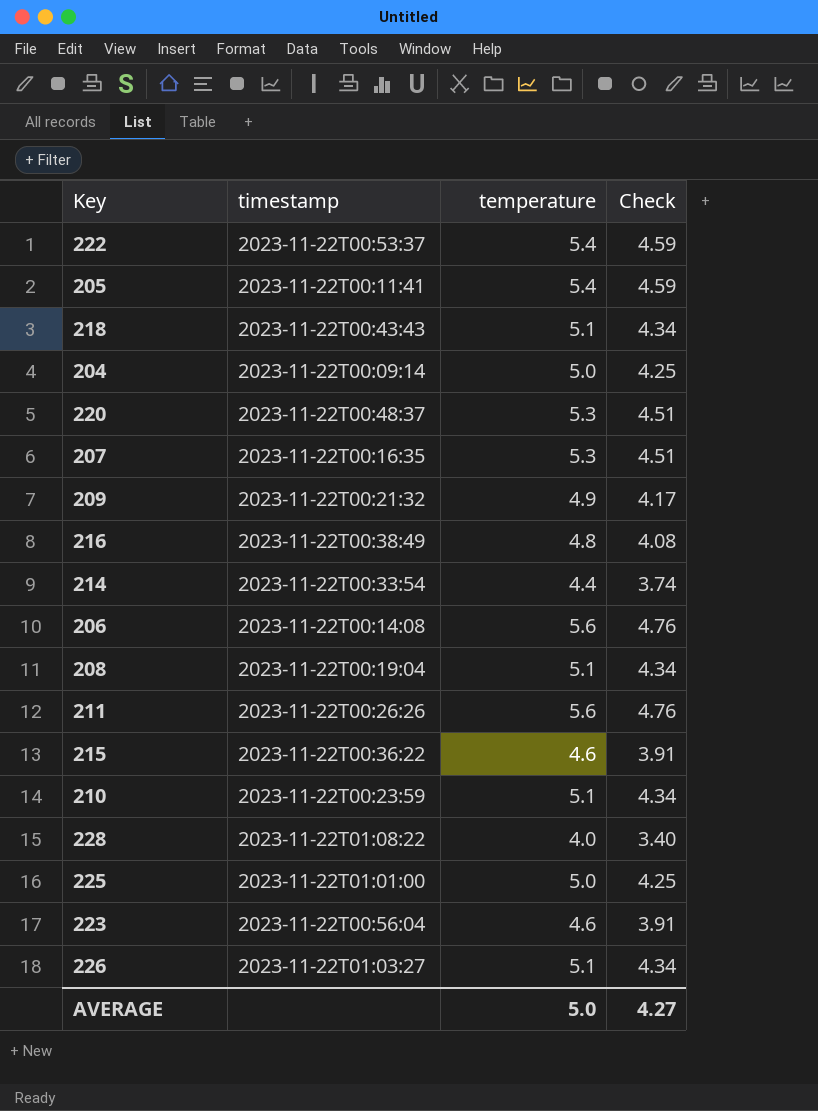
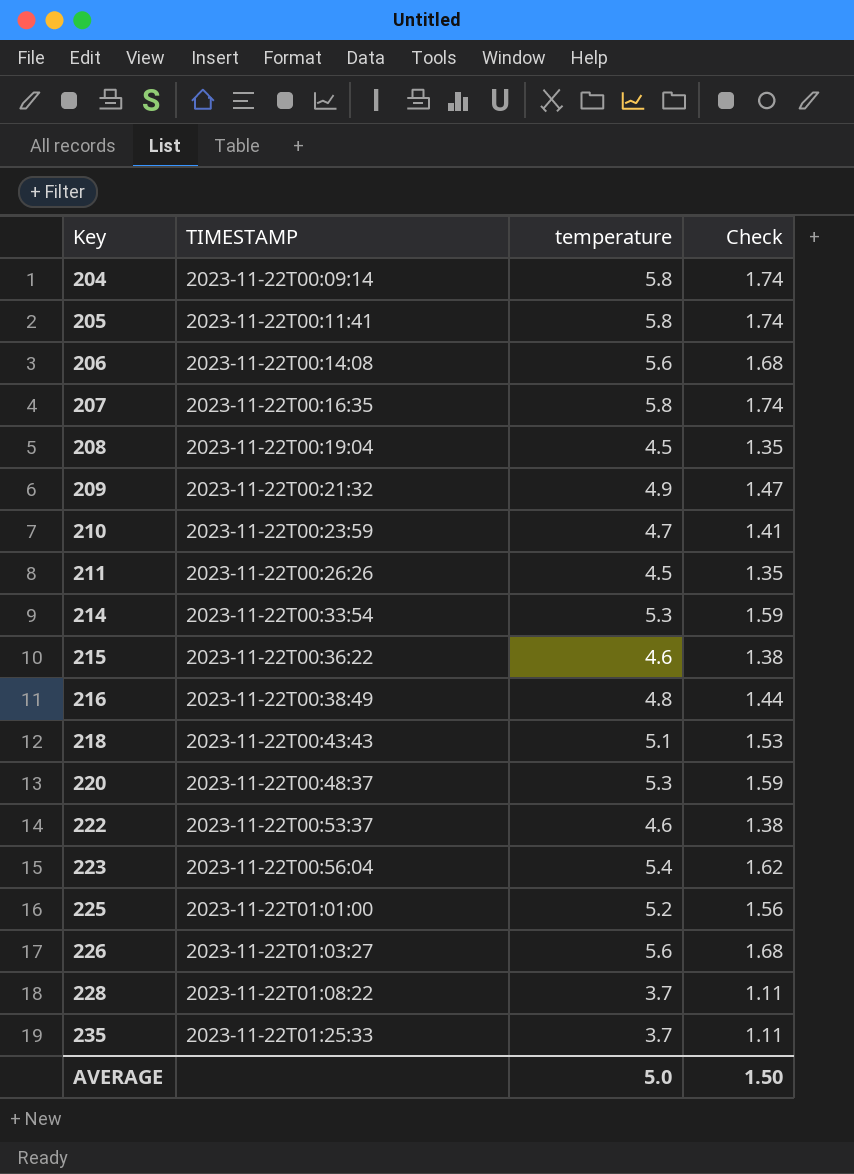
row order: none -> Key ascending
column name: timestamp -> TIMESTAMP
column Check | formula: [temperature] * 0.85 -> [temperature] * 0.3
204 | temperature: 5.0 -> 5.8
205 | temperature: 5.4 -> 5.8
207 | temperature: 5.3 -> 5.8
208 | temperature: 5.1 -> 4.5
210 | temperature: 5.1 -> 4.7
211 | temperature: 5.6 -> 4.5
214 | temperature: 4.4 -> 5.3
222 | temperature: 5.4 -> 4.6
223 | temperature: 4.6 -> 5.4
225 | temperature: 5.0 -> 5.2
226 | temperature: 5.1 -> 5.6
228 | temperature: 4.0 -> 3.7
row 235: none -> 2023-11-22T01:25:33 | 3.7 | 1.11
AVERAGE | Check: 4.27 -> 1.50

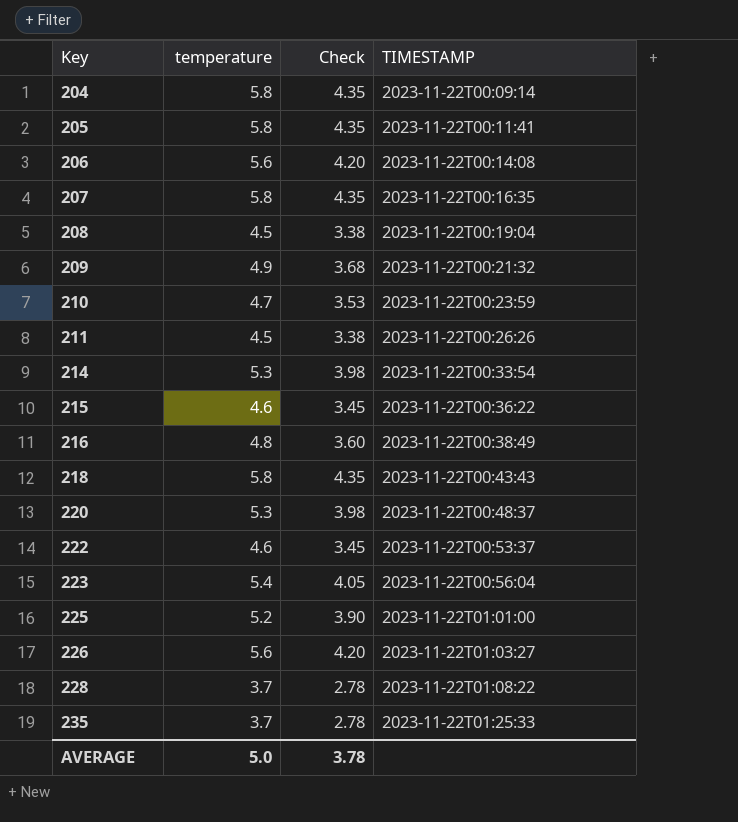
column Check | formula: [temperature] * 0.3 -> [temperature] * 0.75
column TIMESTAMP | position: 2 -> 4
218 | temperature: 5.1 -> 5.8
AVERAGE | Check: 1.50 -> 3.78

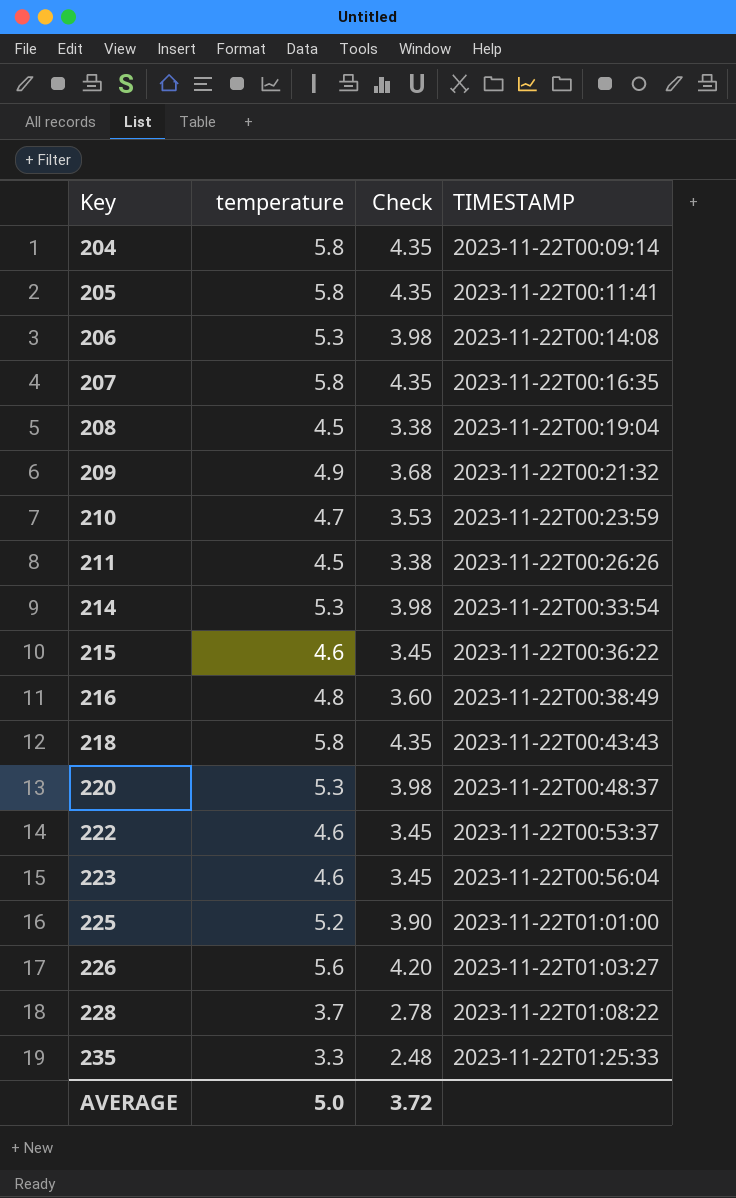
206 | temperature: 5.6 -> 5.3
206 | Check: 4.20 -> 3.98
223 | temperature: 5.4 -> 4.6
223 | Check: 4.05 -> 3.45
235 | temperature: 3.7 -> 3.3
235 | Check: 2.78 -> 2.48
AVERAGE | Check: 3.78 -> 3.72

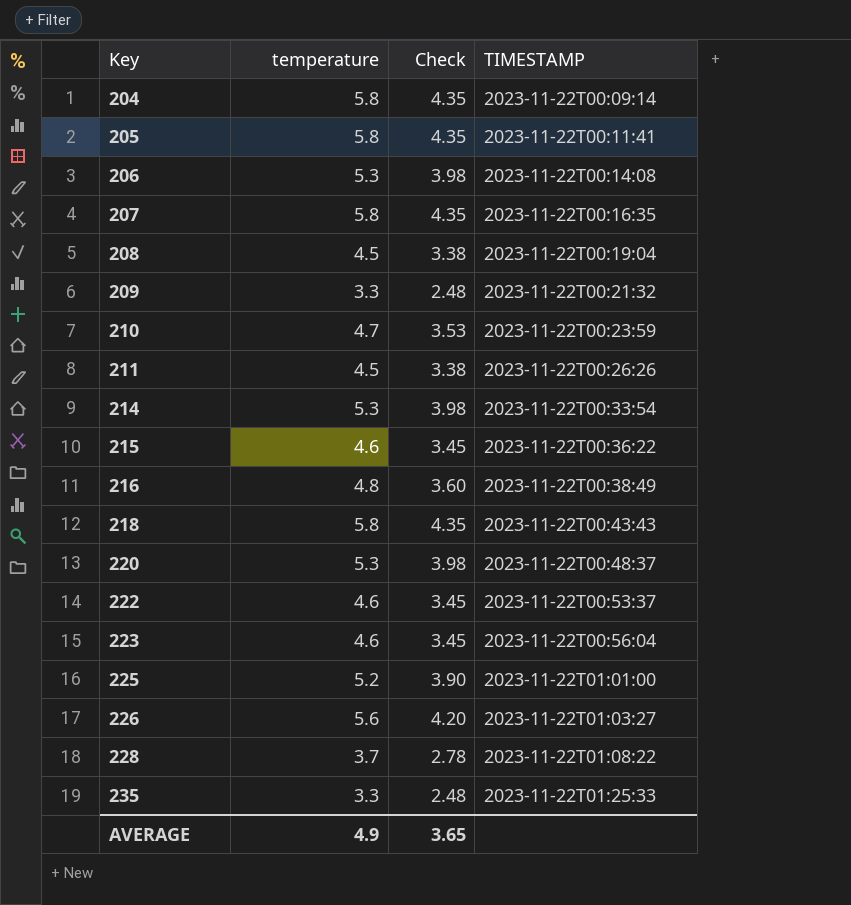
209 | temperature: 4.9 -> 3.3
209 | Check: 3.68 -> 2.48
AVERAGE | temperature: 5.0 -> 4.9
AVERAGE | Check: 3.72 -> 3.65

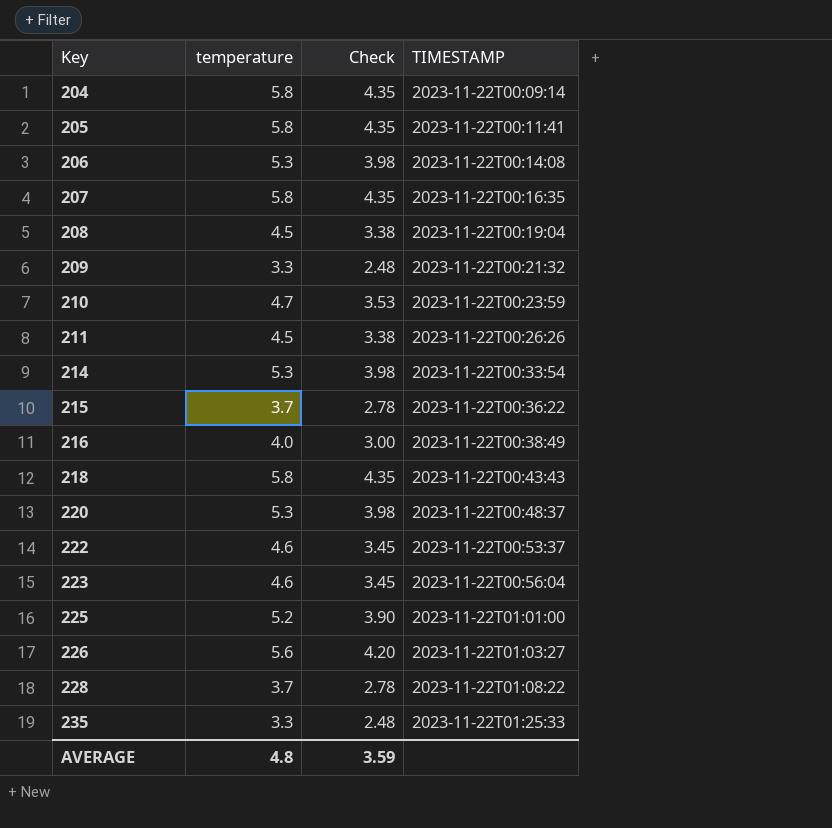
215 | temperature: 4.6 -> 3.7
215 | Check: 3.45 -> 2.78
216 | temperature: 4.8 -> 4.0
216 | Check: 3.60 -> 3.00
AVERAGE | temperature: 4.9 -> 4.8
AVERAGE | Check: 3.65 -> 3.59

